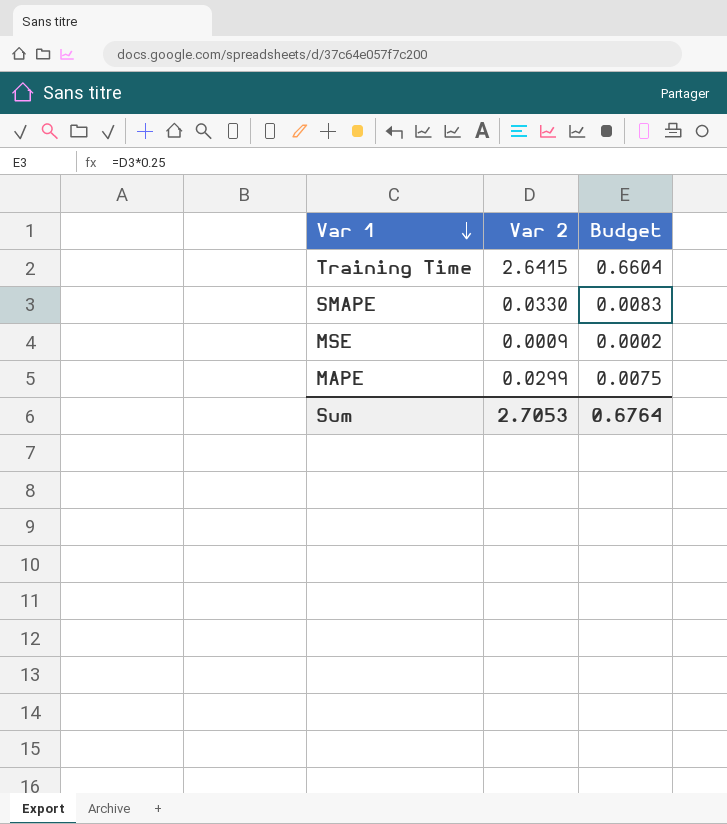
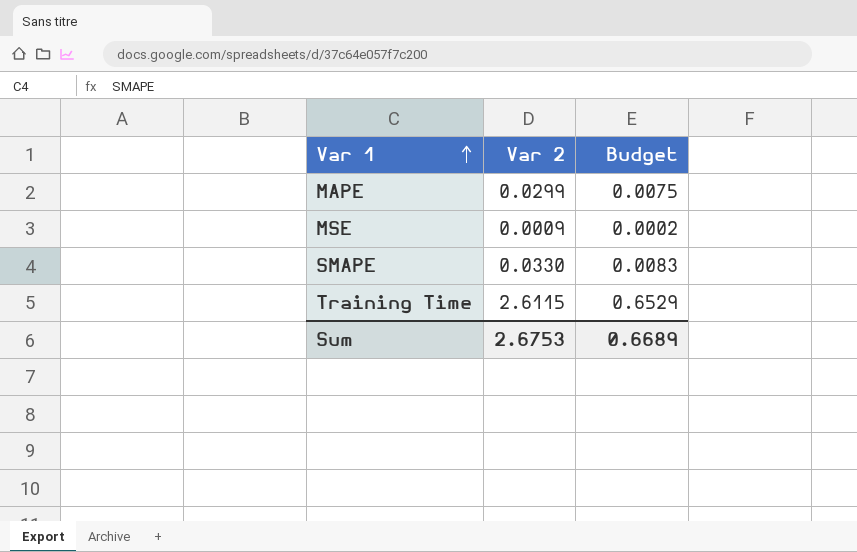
row order: Var 1 descending -> Var 1 ascending
Training Time | Var 2: 2.6415 -> 2.6115
Training Time | Budget: 0.6604 -> 0.6529
Sum | Var 2: 2.7053 -> 2.6753
Sum | Budget: 0.6764 -> 0.6689

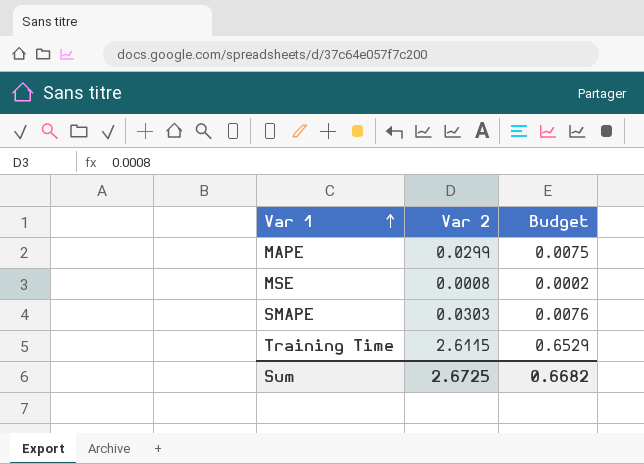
MSE | Var 2: 0.0009 -> 0.0008
SMAPE | Var 2: 0.0330 -> 0.0303
SMAPE | Budget: 0.0083 -> 0.0076
Sum | Var 2: 2.6753 -> 2.6725
Sum | Budget: 0.6689 -> 0.6682

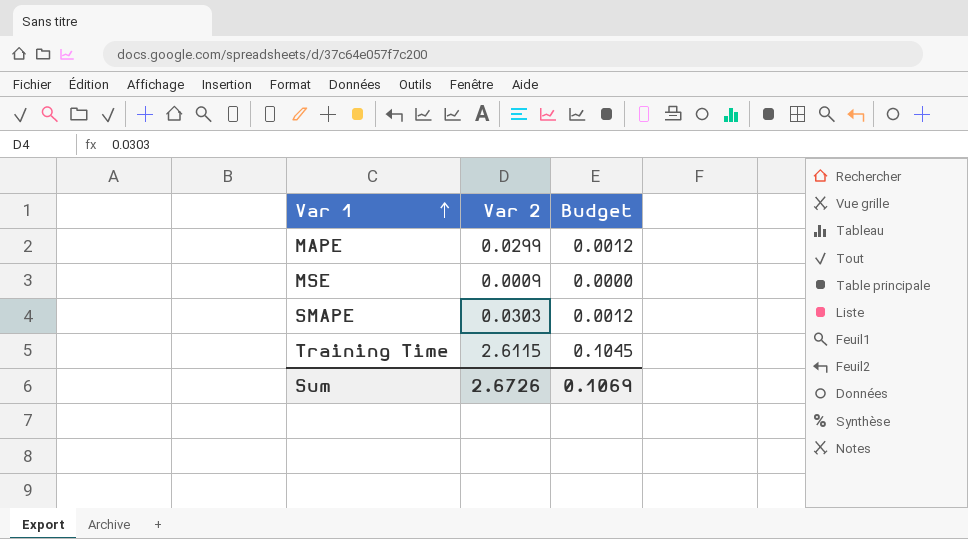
column Budget | formula: [Var 2] * 0.25 -> [Var 2] * 0.04
MSE | Var 2: 0.0008 -> 0.0009
Sum | Var 2: 2.6725 -> 2.6726
Sum | Budget: 0.6682 -> 0.1069

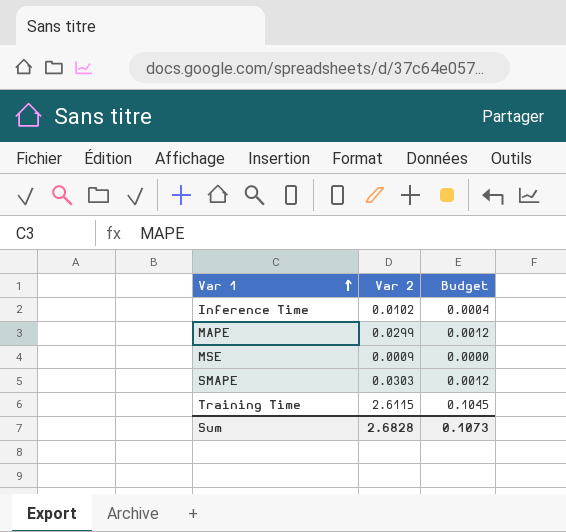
row Inference Time: none -> 0.0102 | 0.0004
Sum | Var 2: 2.6726 -> 2.6828
Sum | Budget: 0.1069 -> 0.1073

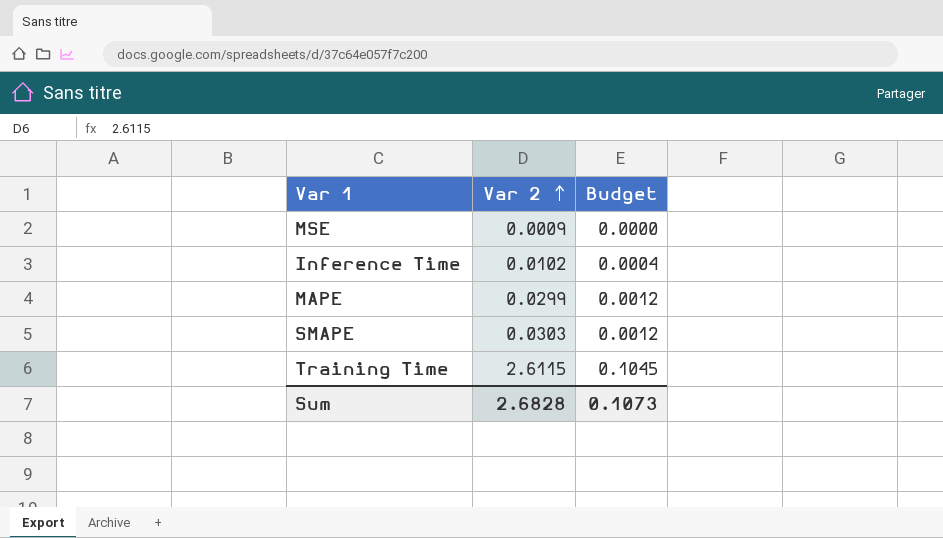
row order: Var 1 ascending -> Var 2 ascending

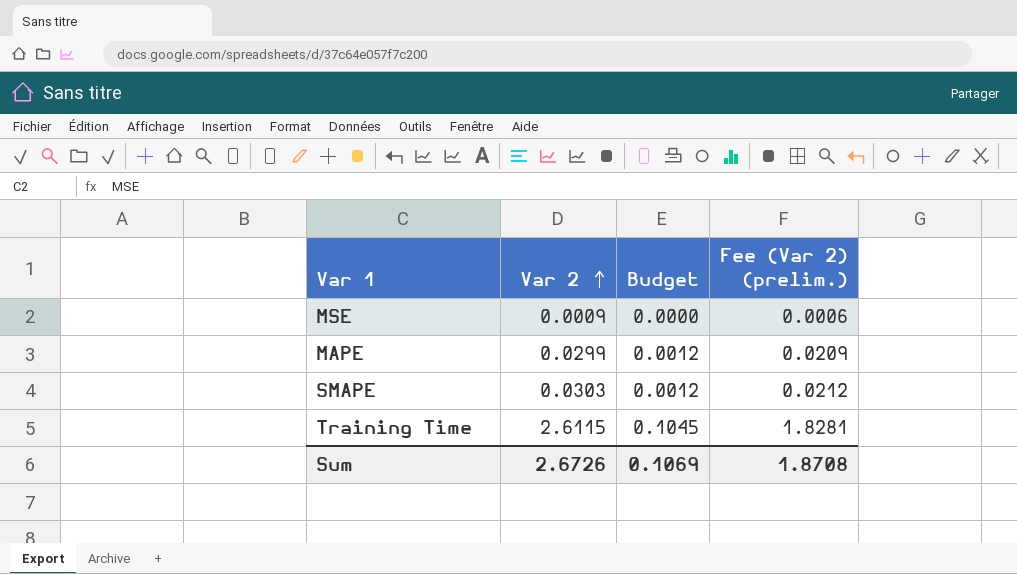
column Fee (Var 2) (prelim.) | formula: none -> [Var 2] * 0.7
row Inference Time: 0.0102 | 0.0004 -> none
Sum | Var 2: 2.6828 -> 2.6726
Sum | Budget: 0.1073 -> 0.1069

